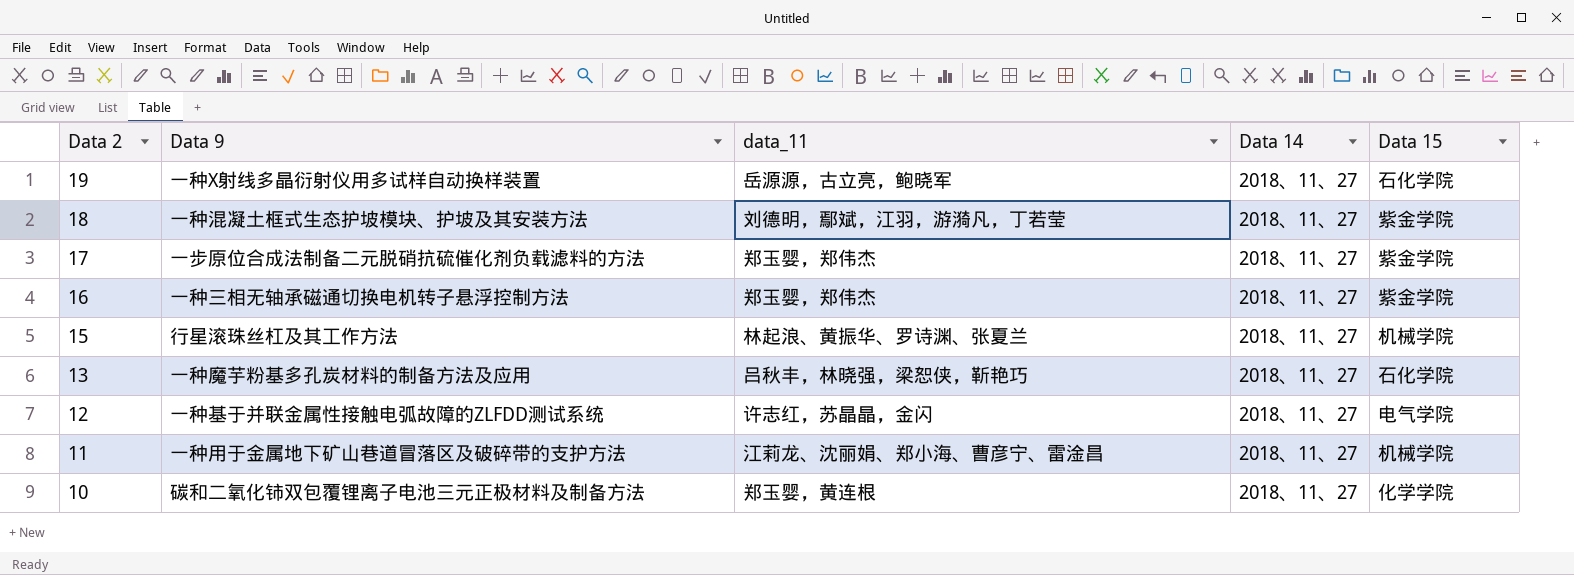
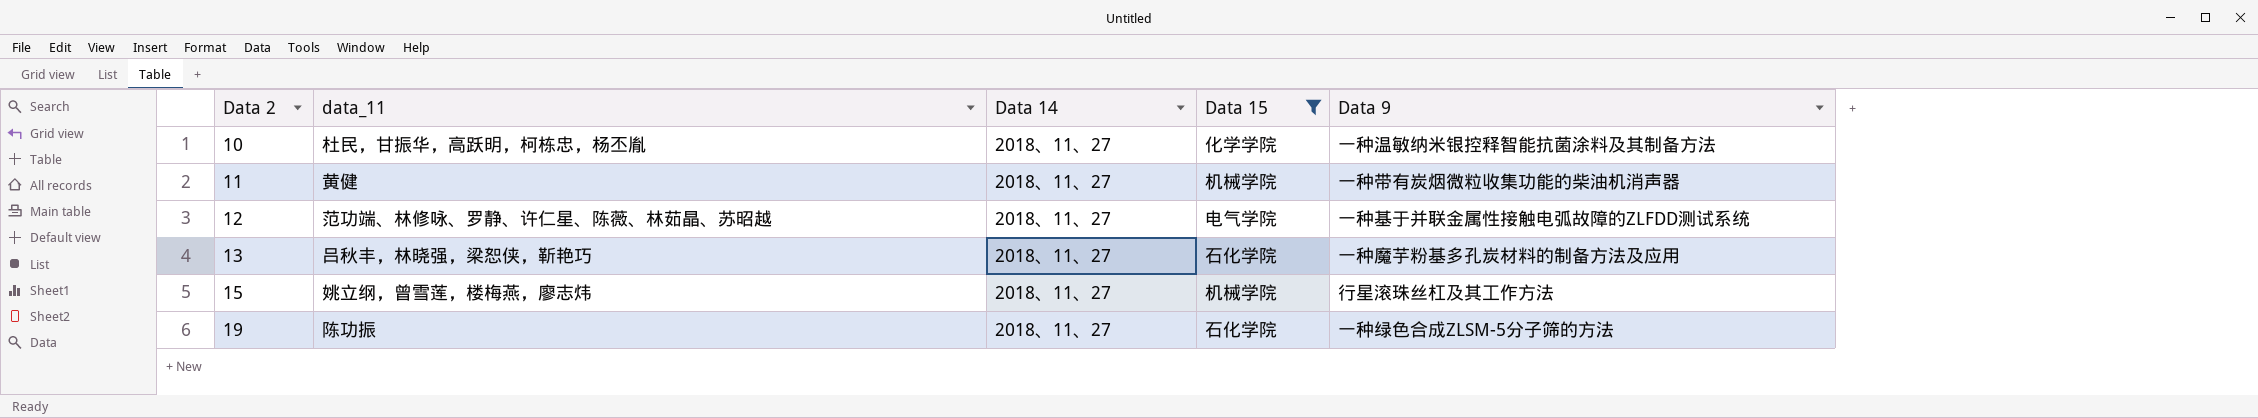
filter: none -> Data 15 != 紫金学院
row order: Data 2 descending -> Data 2 ascending
column Data 9 | position: 2 -> 5
10 | data_11: 郑玉婴，黄连根 -> 杜民，甘振华，高跃明，柯栋忠，杨丕胤
10 | Data 9: 碳和二氧化铈双包覆锂离子电池三元正极材料及制备方法 -> 一种温敏纳米银控释智能抗菌涂料及其制备方法
11 | data_11: 江莉龙、沈丽娟、郑小海、曹彦宁、雷淦昌 -> 黄健
11 | Data 9: 一种用于金属地下矿山巷道冒落区及破碎带的支护方法 -> 一种带有炭烟微粒收集功能的柴油机消声器
12 | data_11: 许志红，苏晶晶，金闪 -> 范功端、林修咏、罗静、许仁星、陈薇、林茹晶、苏昭越
15 | data_11: 林起浪、黄振华、罗诗渊、张夏兰 -> 姚立纲，曾雪莲，楼梅燕，廖志炜
19 | data_11: 岳源源，古立亮，鲍晓军 -> 陈功振
19 | Data 9: 一种X射线多晶衍射仪用多试样自动换样装置 -> 一种绿色合成ZLSM-5分子筛的方法

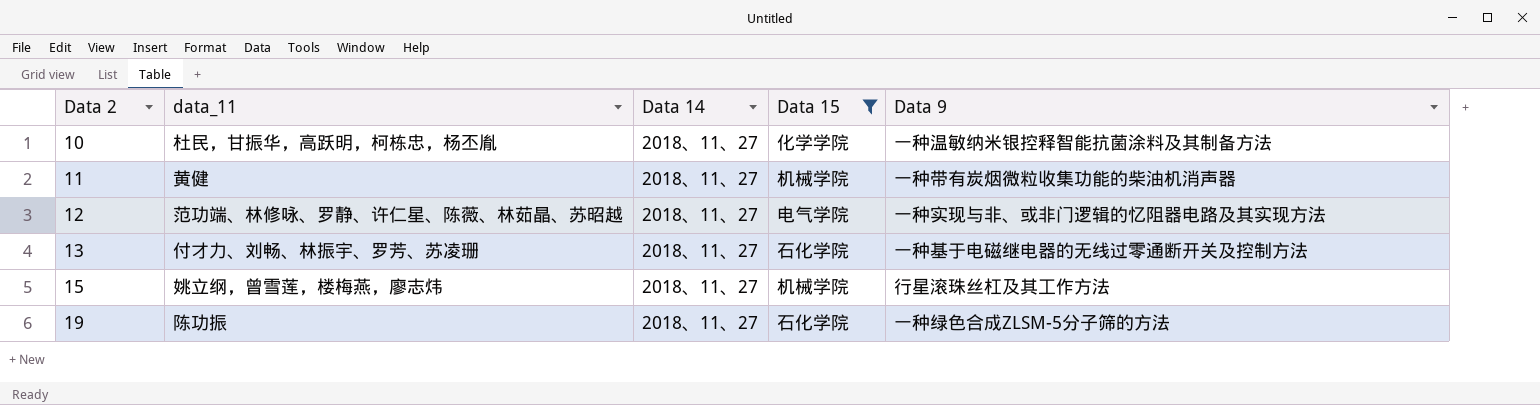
12 | Data 9: 一种基于并联金属性接触电弧故障的ZLFDD测试系统 -> 一种实现与非、或非门逻辑的忆阻器电路及其实现方法
13 | data_11: 吕秋丰，林晓强，梁恕侠，靳艳巧 -> 付才力、刘畅、林振宇、罗芳、苏凌珊
13 | Data 9: 一种魔芋粉基多孔炭材料的制备方法及应用 -> 一种基于电磁继电器的无线过零通断开关及控制方法

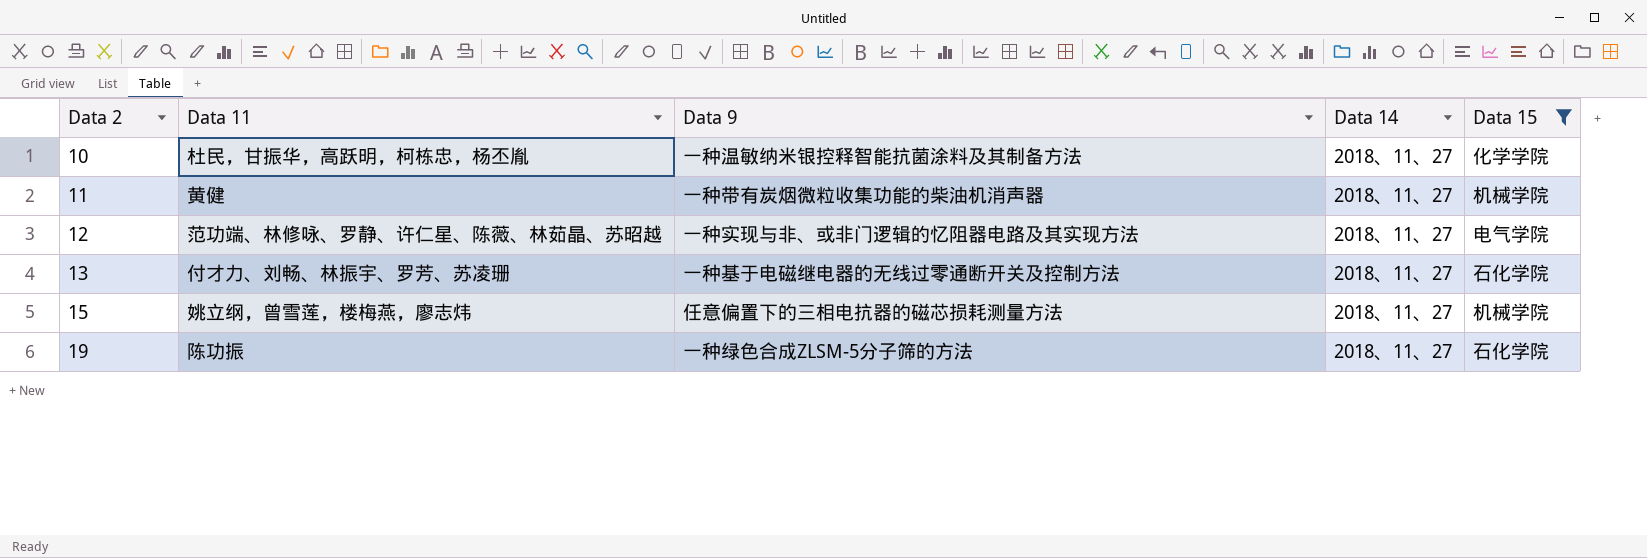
column name: data_11 -> Data 11
column Data 9 | position: 5 -> 3
15 | Data 9: 行星滚珠丝杠及其工作方法 -> 任意偏置下的三相电抗器的磁芯损耗测量方法

